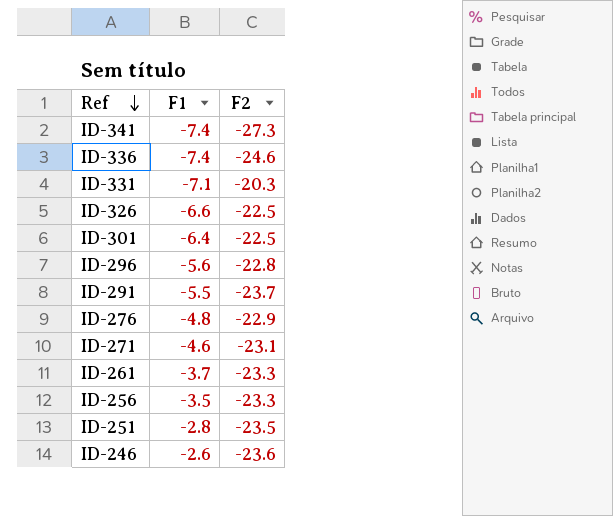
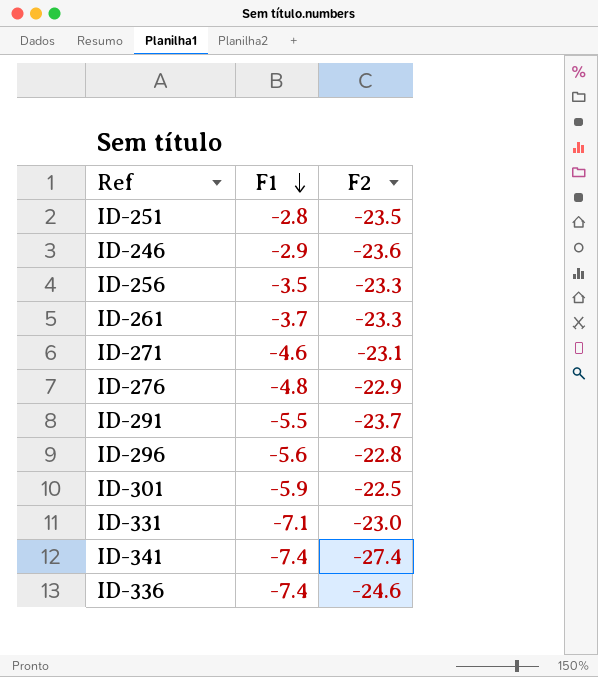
row order: Ref descending -> F1 descending
row ID-326: -6.6 | -22.5 -> none
ID-246 | F1: -2.6 -> -2.9
ID-301 | F1: -6.4 -> -5.9
ID-331 | F2: -20.3 -> -23.0
ID-341 | F2: -27.3 -> -27.4

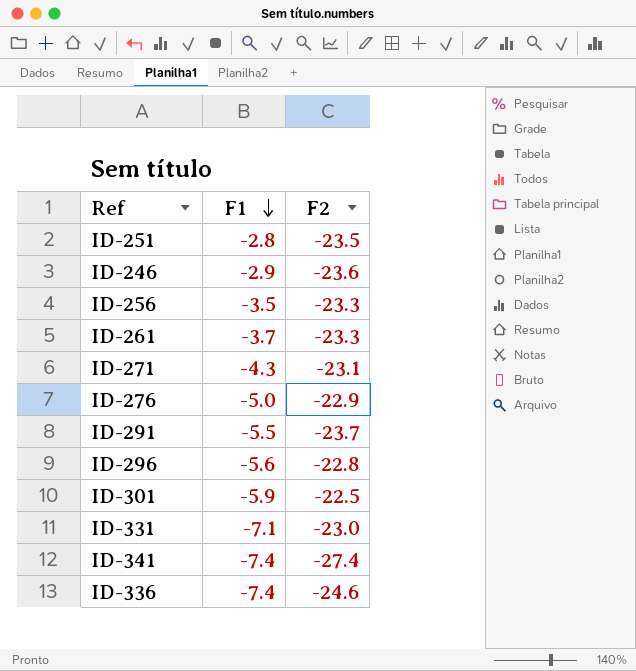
ID-271 | F1: -4.6 -> -4.3
ID-276 | F1: -4.8 -> -5.0

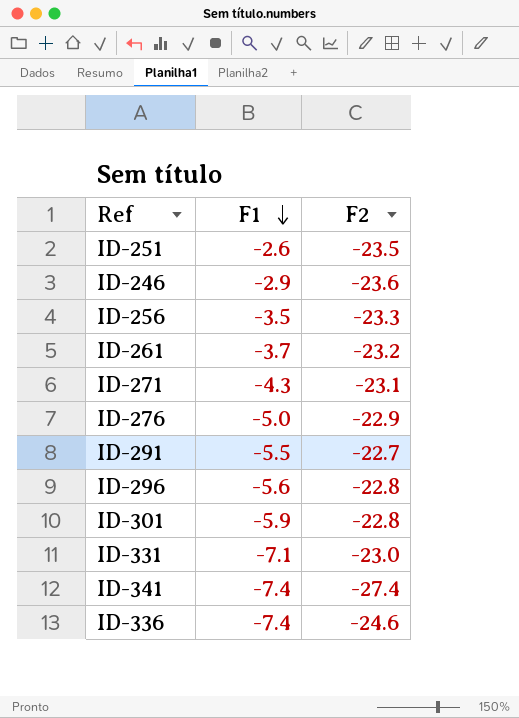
ID-251 | F1: -2.8 -> -2.6
ID-261 | F2: -23.3 -> -23.2
ID-291 | F2: -23.7 -> -22.7
ID-301 | F2: -22.5 -> -22.8

